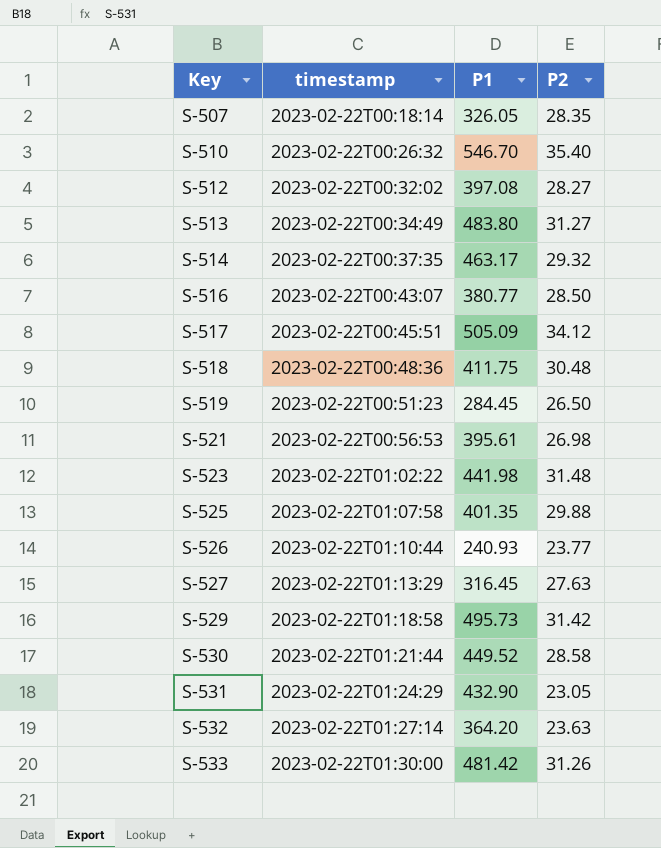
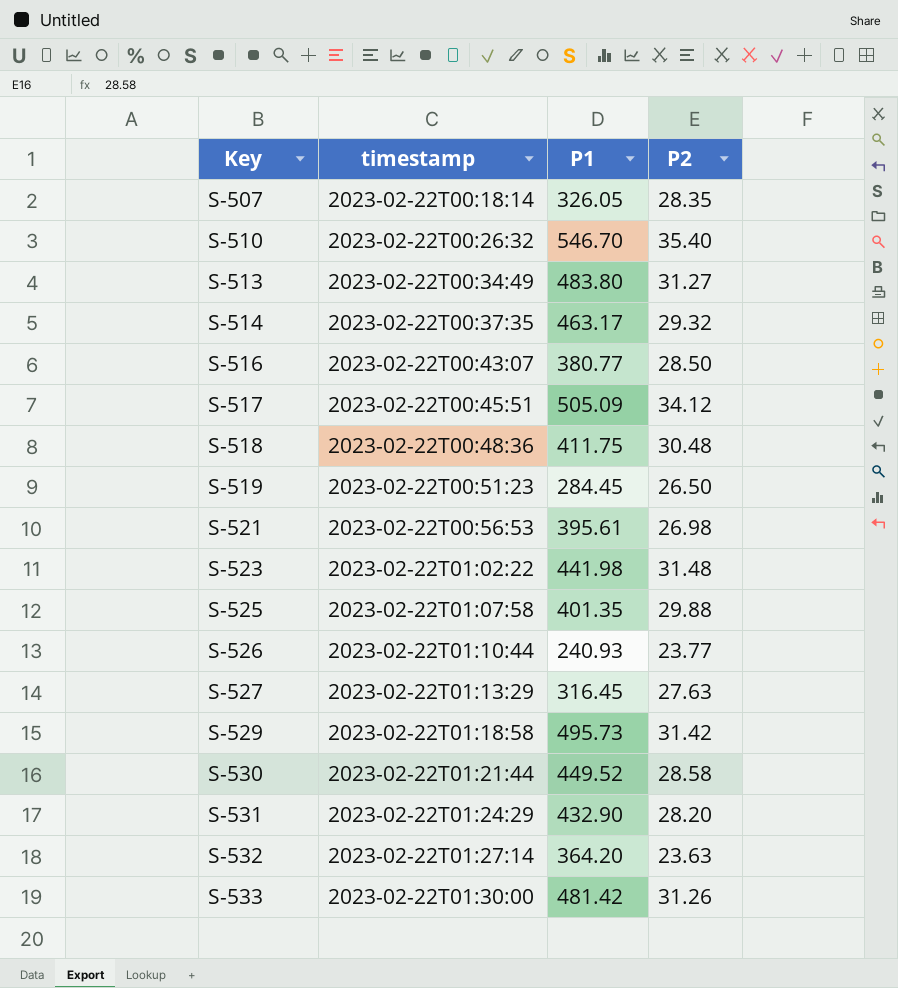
row S-512: 2023-02-22T00:32:02 | 397.08 | 28.27 -> none
S-531 | P2: 23.05 -> 28.20

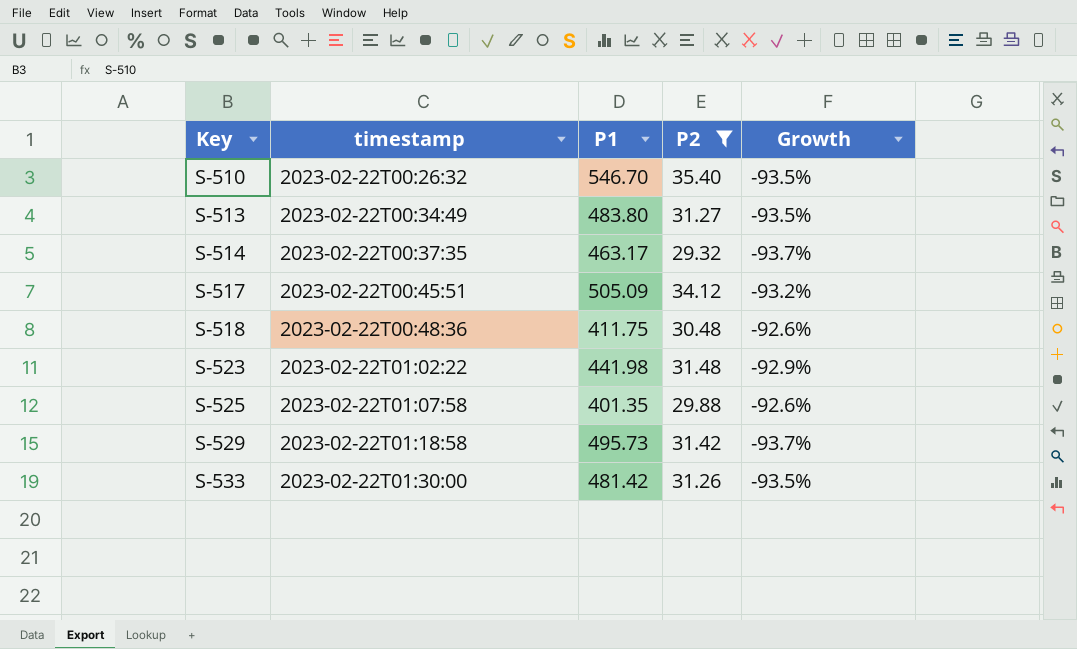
filter: none -> P2 >= 29.32
column Growth | formula: none -> ([P2] - [P1]) / [P1]

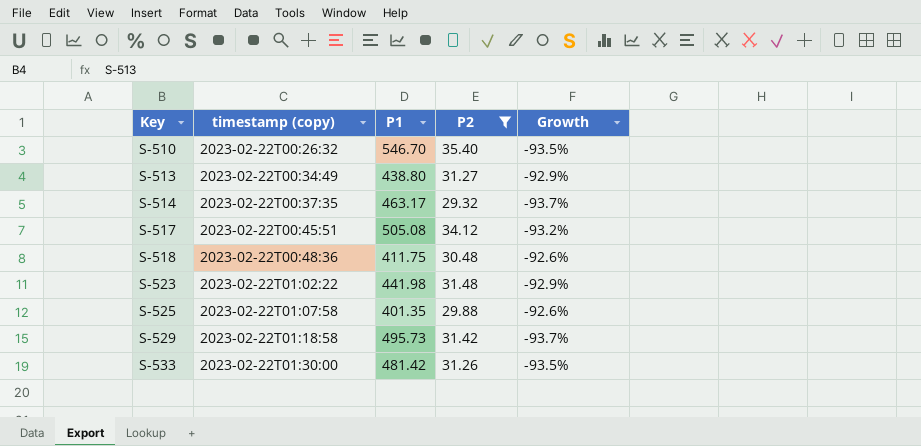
column name: timestamp -> timestamp (copy)
S-513 | P1: 483.80 -> 438.80
S-513 | Growth: -93.5% -> -92.9%
S-517 | P1: 505.09 -> 505.08

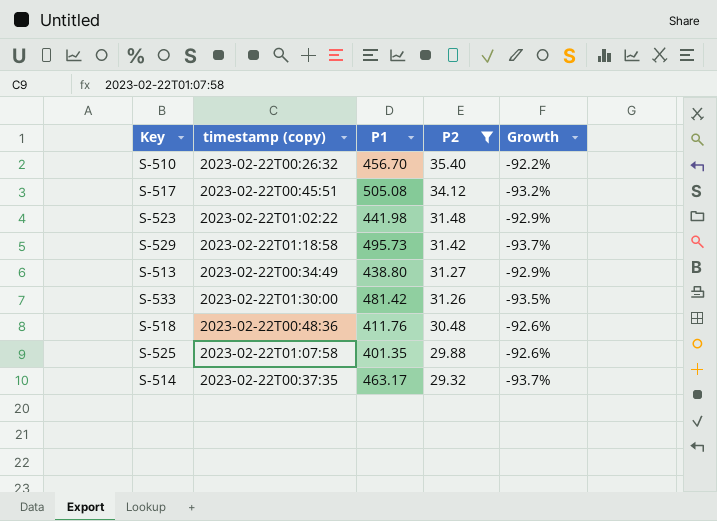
row order: Key ascending -> P2 descending
S-510 | P1: 546.70 -> 456.70
S-510 | Growth: -93.5% -> -92.2%
S-518 | P1: 411.75 -> 411.76

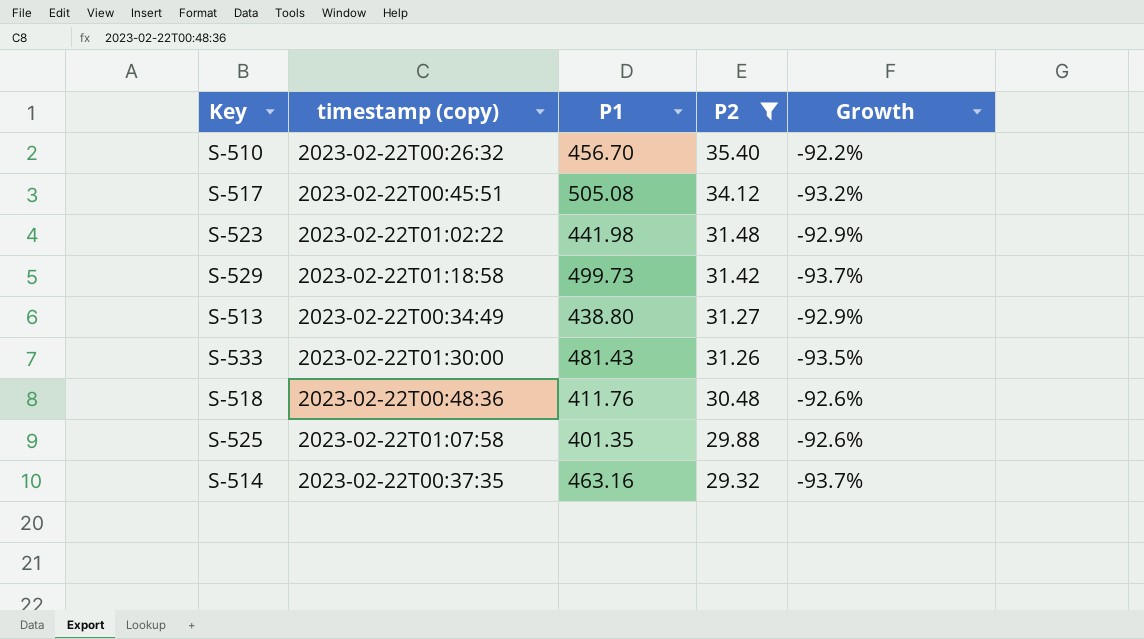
S-529 | P1: 495.73 -> 499.73
S-533 | P1: 481.42 -> 481.43
S-514 | P1: 463.17 -> 463.16

